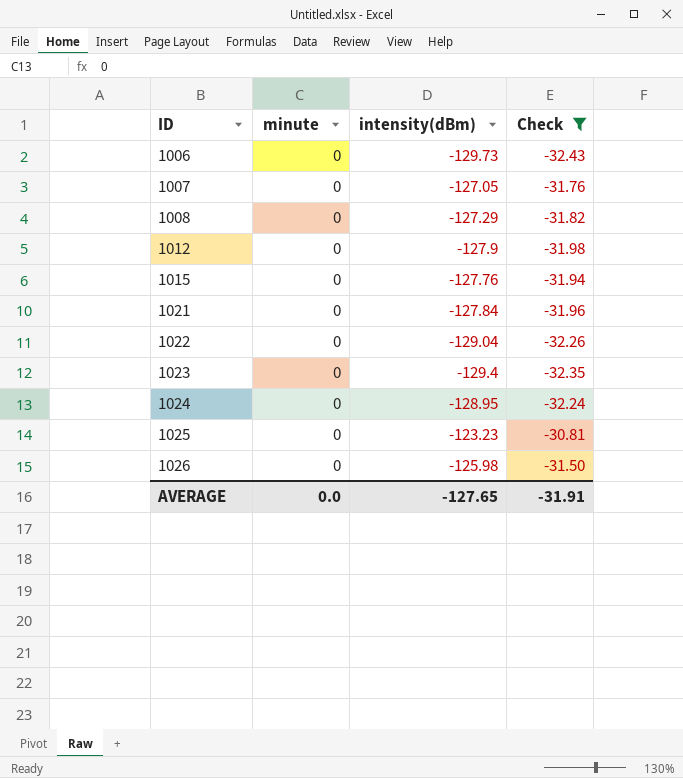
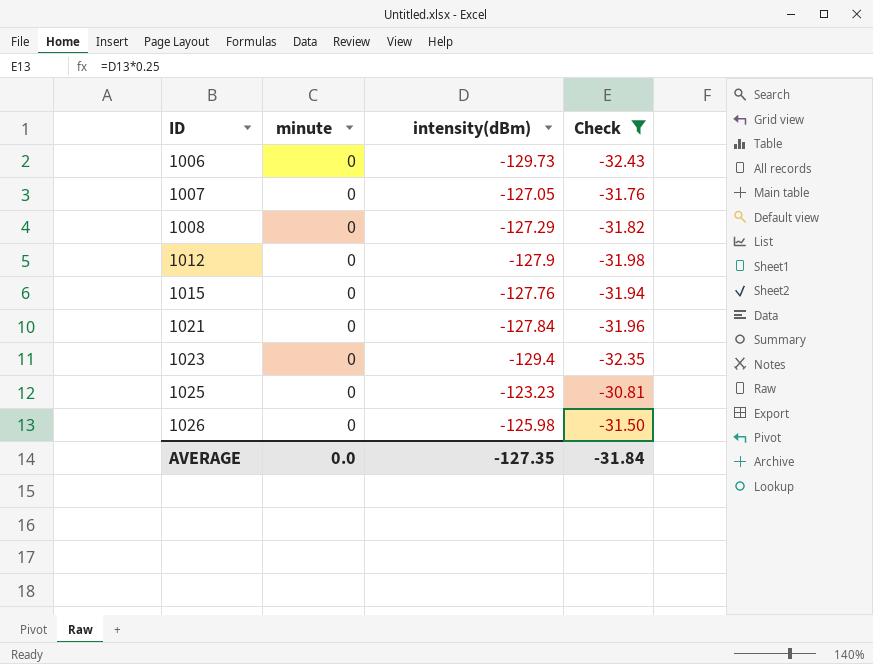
row 1022: 0 | -129.04 | -32.26 -> none
row 1024: 0 | -128.95 | -32.24 -> none
AVERAGE | intensity(dBm): -127.65 -> -127.35
AVERAGE | Check: -31.91 -> -31.84

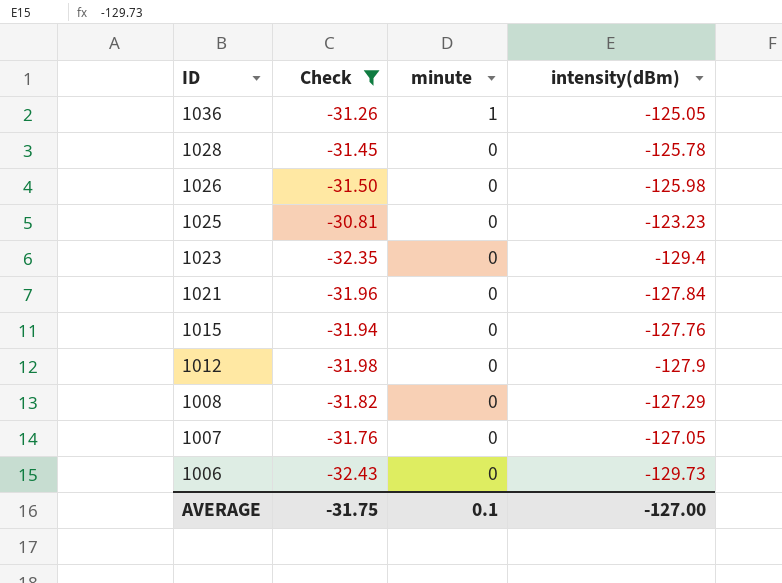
row order: ID ascending -> ID descending
column Check | position: 4 -> 2
row 1036: none -> -31.26 | 1 | -125.05
row 1028: none -> -31.45 | 0 | -125.78
AVERAGE | Check: -31.84 -> -31.75
AVERAGE | minute: 0.0 -> 0.1
AVERAGE | intensity(dBm): -127.35 -> -127.00

